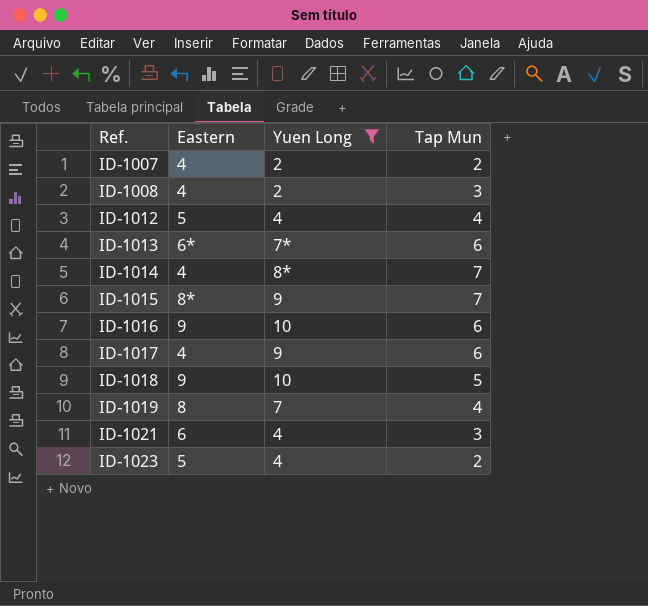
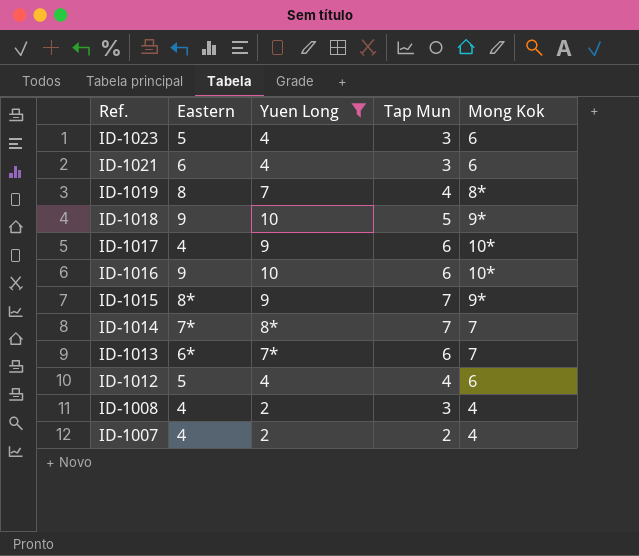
row order: Ref. ascending -> Ref. descending
column Mong Kok | position: none -> 5
ID-1023 | Tap Mun: 2 -> 3
ID-1014 | Eastern: 4 -> 7*

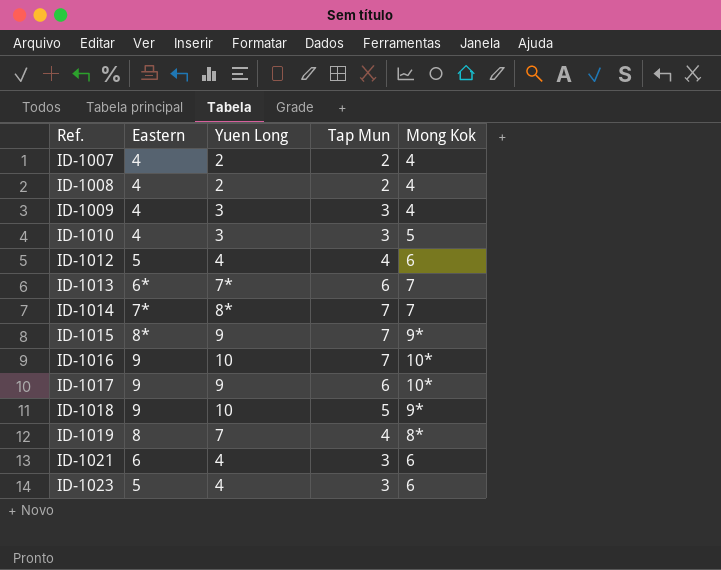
filter: Yuen Long != 3 -> none
row order: Ref. descending -> Ref. ascending
ID-1008 | Tap Mun: 3 -> 2
ID-1016 | Tap Mun: 6 -> 7
ID-1017 | Eastern: 4 -> 9

